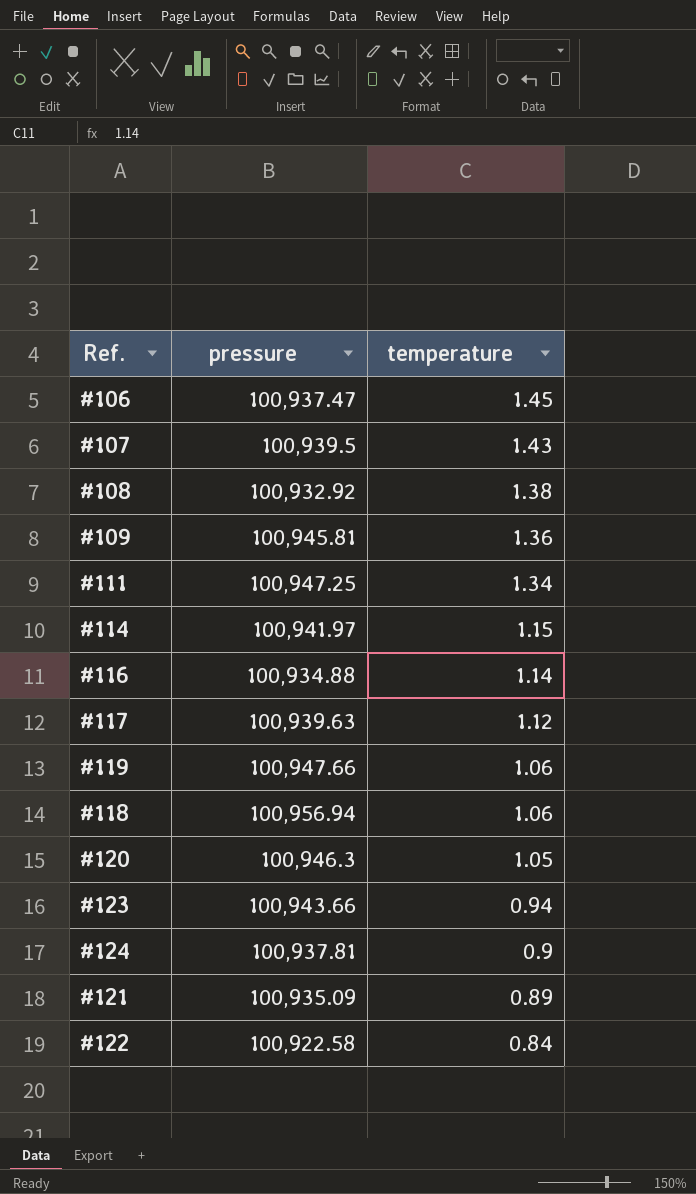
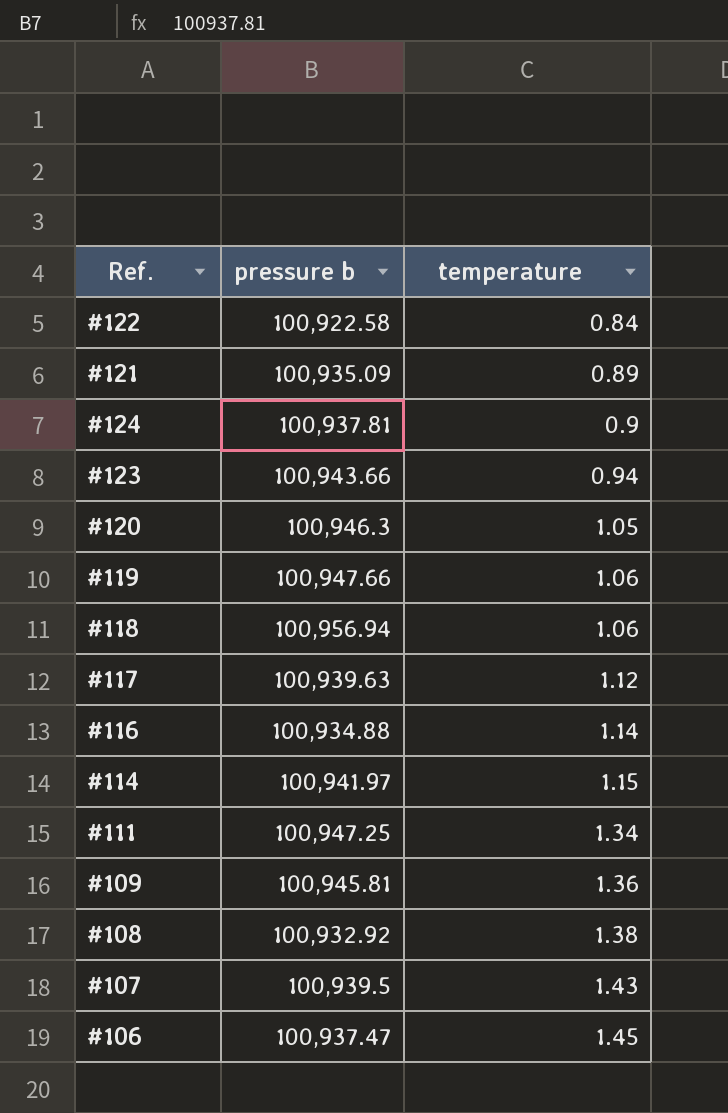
row order: temperature descending -> temperature ascending
column name: pressure -> pressure b

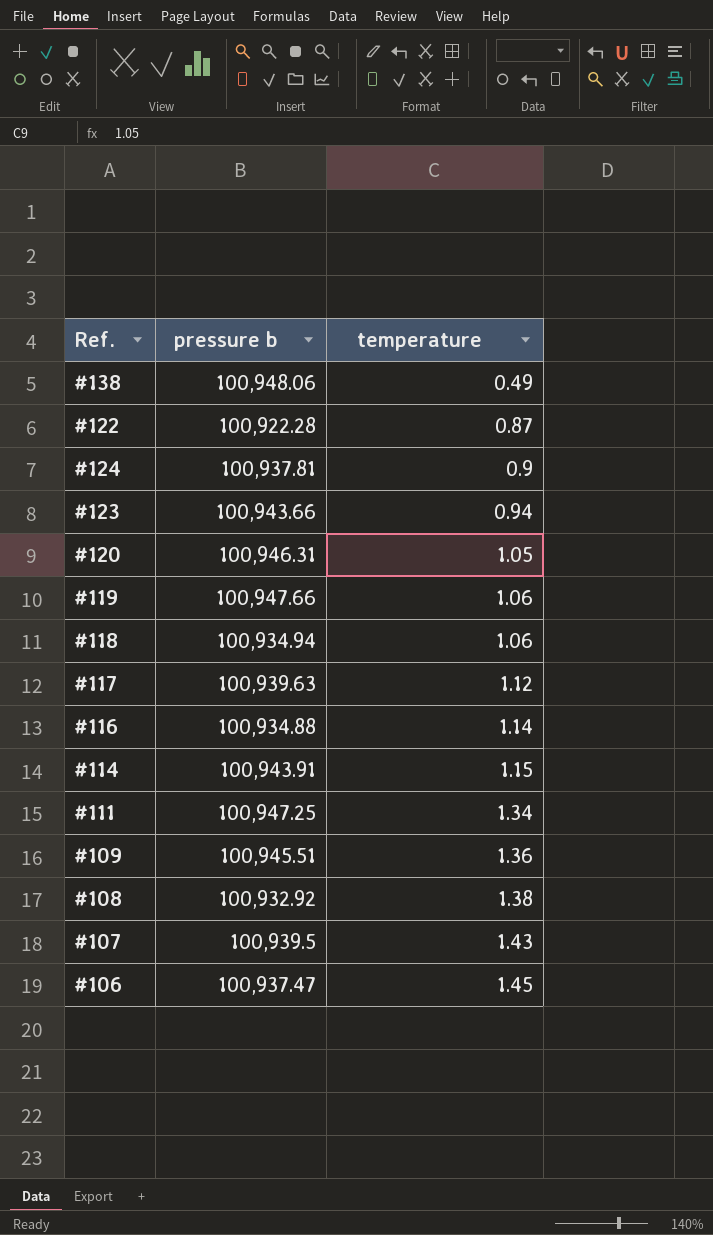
row #121: 100,935.09 | 0.89 -> none
row #138: none -> 100,948.06 | 0.49
#122 | pressure b: 100,922.58 -> 100,922.28
#122 | temperature: 0.84 -> 0.87
#120 | pressure b: 100,946.3 -> 100,946.31
#118 | pressure b: 100,956.94 -> 100,934.94
#114 | pressure b: 100,941.97 -> 100,943.91
#109 | pressure b: 100,945.81 -> 100,945.51

